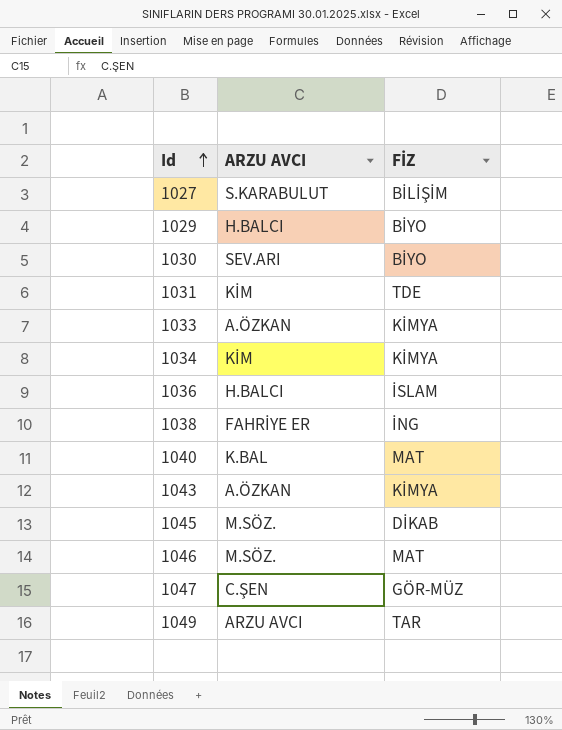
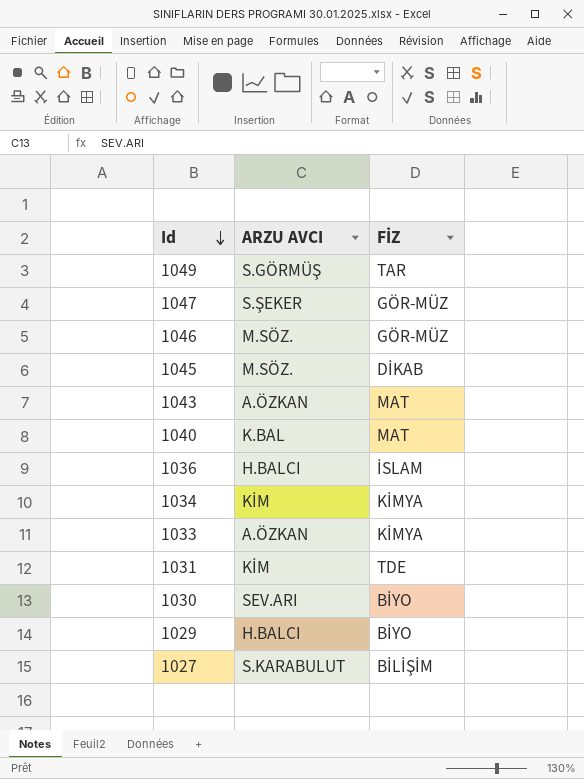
row order: Id ascending -> Id descending
row 1038: FAHRİYE ER | İNG -> none
1049 | ARZU AVCI: ARZU AVCI -> S.GÖRMÜŞ
1047 | ARZU AVCI: C.ŞEN -> S.ŞEKER
1046 | FİZ: MAT -> GÖR-MÜZ
1043 | FİZ: KİMYA -> MAT

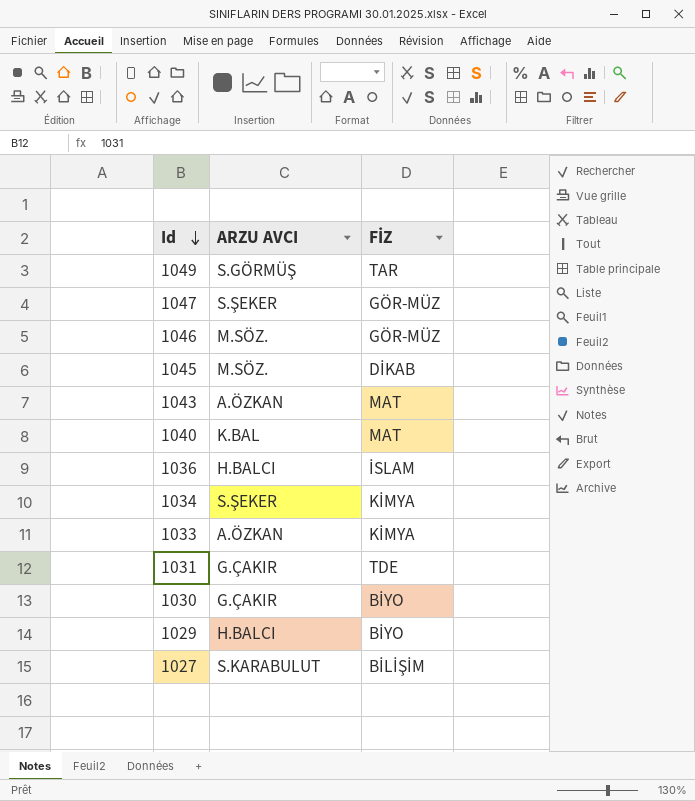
1034 | ARZU AVCI: KİM -> S.ŞEKER
1031 | ARZU AVCI: KİM -> G.ÇAKIR
1030 | ARZU AVCI: SEV.ARI -> G.ÇAKIR

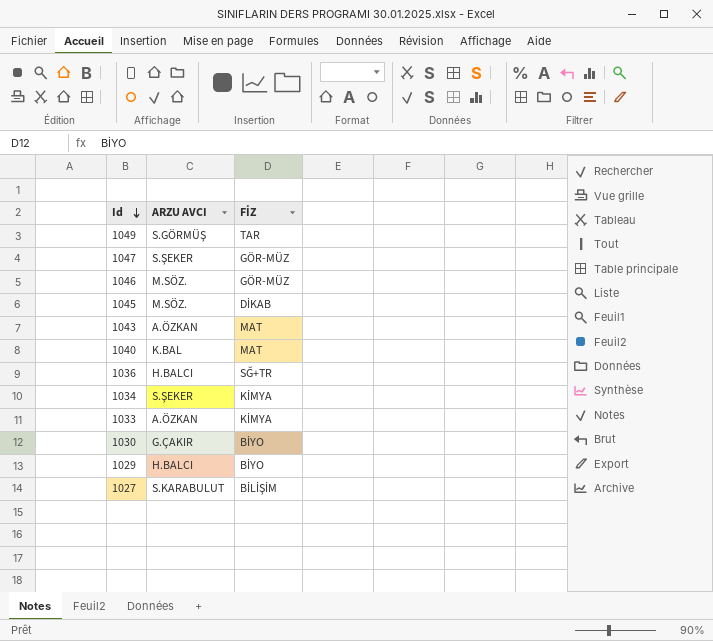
row 1031: G.ÇAKIR | TDE -> none
1036 | FİZ: İSLAM -> SĞ+TR

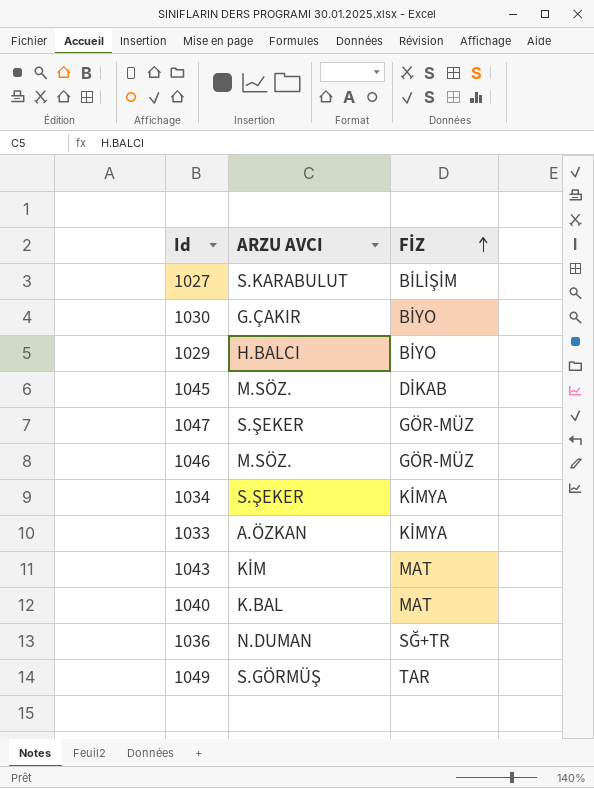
row order: Id descending -> FİZ ascending
1043 | ARZU AVCI: A.ÖZKAN -> KİM
1036 | ARZU AVCI: H.BALCI -> N.DUMAN

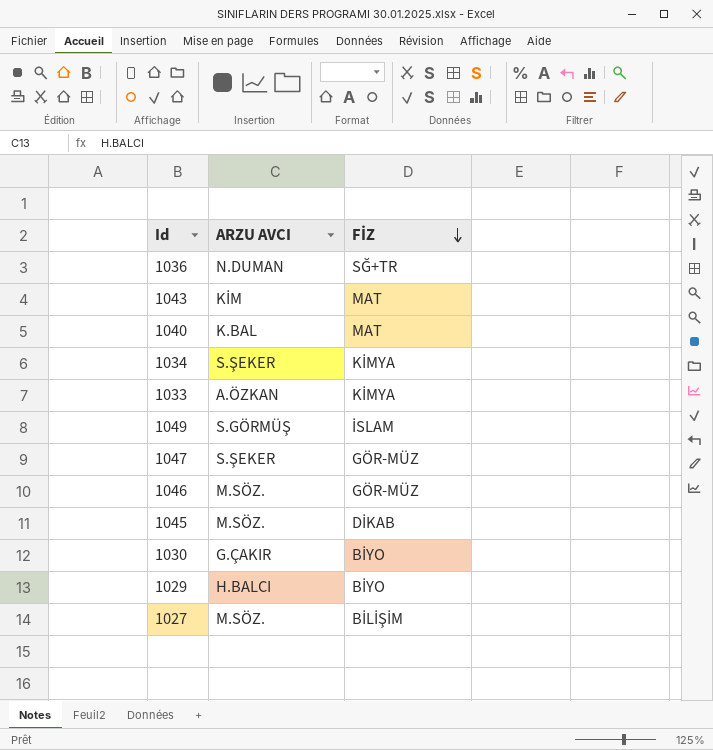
row order: FİZ ascending -> FİZ descending
1049 | FİZ: TAR -> İSLAM
1027 | ARZU AVCI: S.KARABULUT -> M.SÖZ.

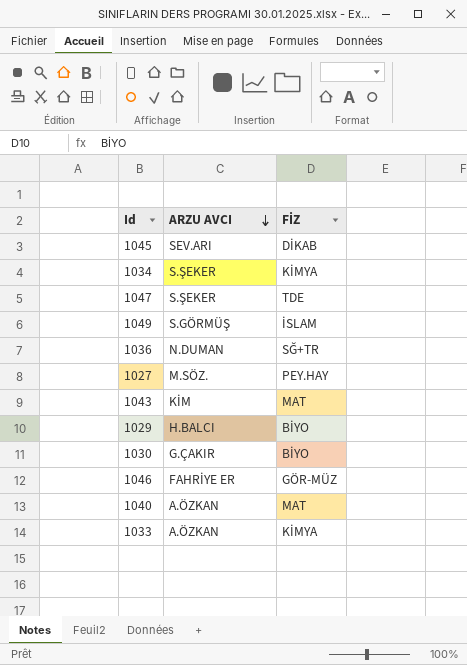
row order: FİZ descending -> ARZU AVCI descending
1045 | ARZU AVCI: M.SÖZ. -> SEV.ARI
1047 | FİZ: GÖR-MÜZ -> TDE
1027 | FİZ: BİLİŞİM -> PEY.HAY
1046 | ARZU AVCI: M.SÖZ. -> FAHRİYE ER
1040 | ARZU AVCI: K.BAL -> A.ÖZKAN

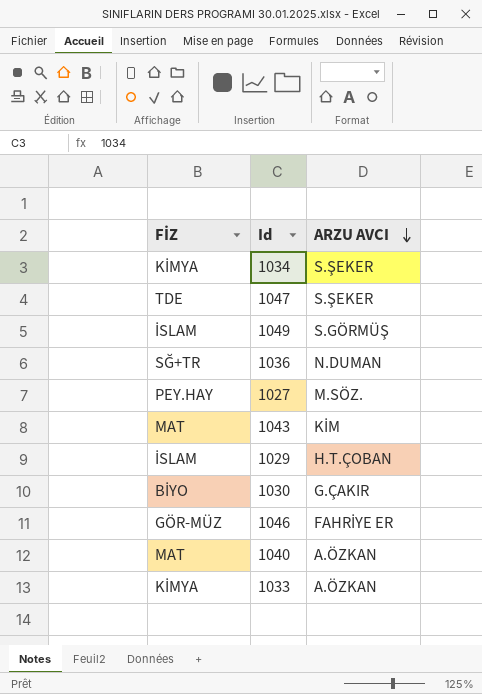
column FİZ | position: 3 -> 1
row 1045: SEV.ARI | DİKAB -> none
1029 | FİZ: BİYO -> İSLAM
1029 | ARZU AVCI: H.BALCI -> H.T.ÇOBAN

